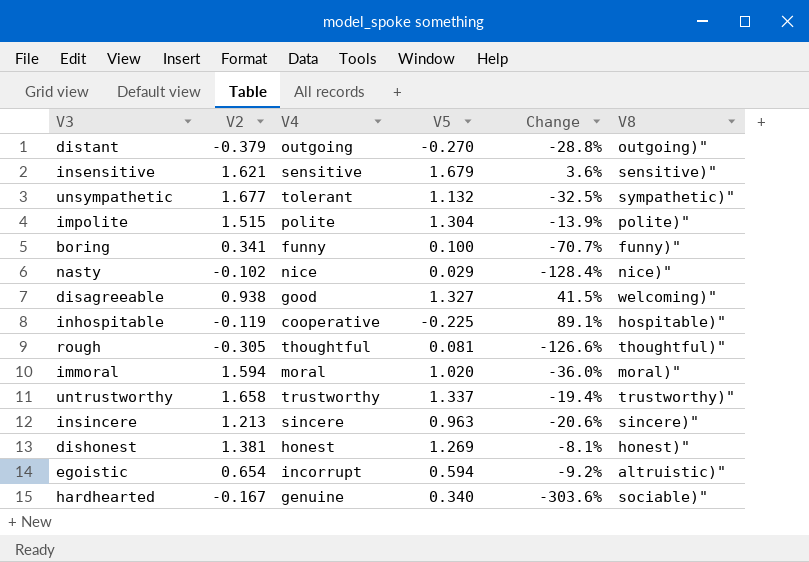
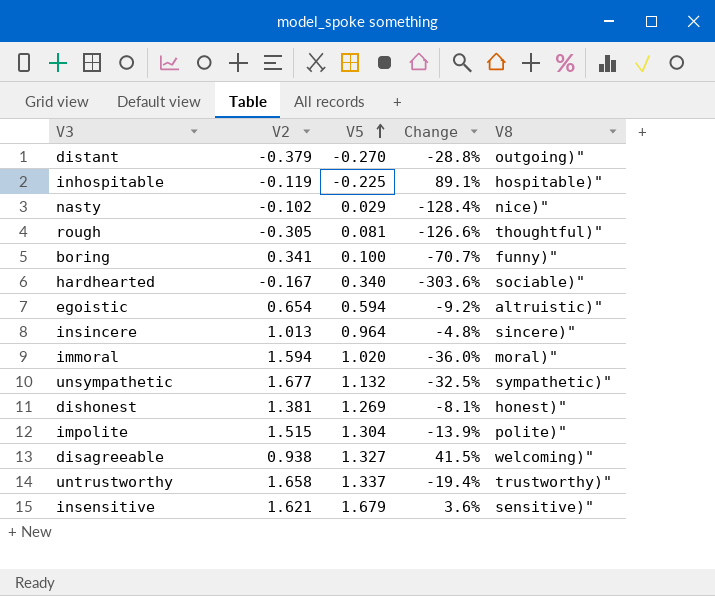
row order: none -> V5 ascending
column V4 | position: 3 -> none
insincere | V2: 1.213 -> 1.013
insincere | V5: 0.963 -> 0.964
insincere | Change: -20.6% -> -4.8%

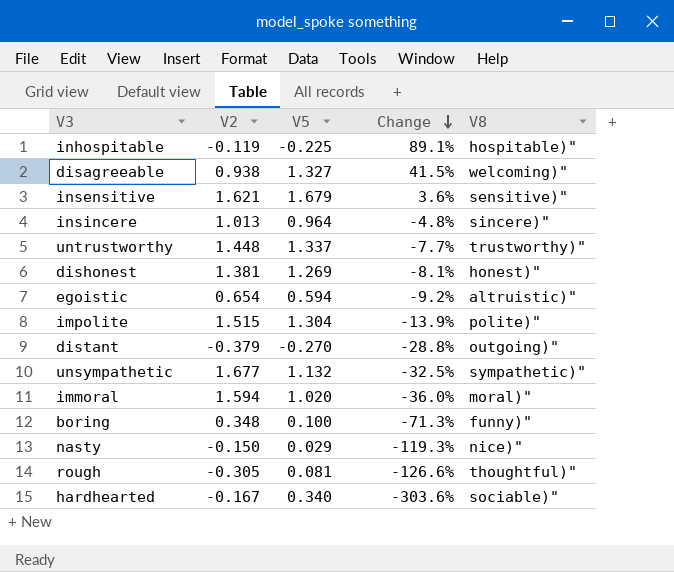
row order: V5 ascending -> Change descending
untrustworthy | V2: 1.658 -> 1.448
untrustworthy | Change: -19.4% -> -7.7%
boring | V2: 0.341 -> 0.348
boring | Change: -70.7% -> -71.3%
nasty | V2: -0.102 -> -0.150
nasty | Change: -128.4% -> -119.3%

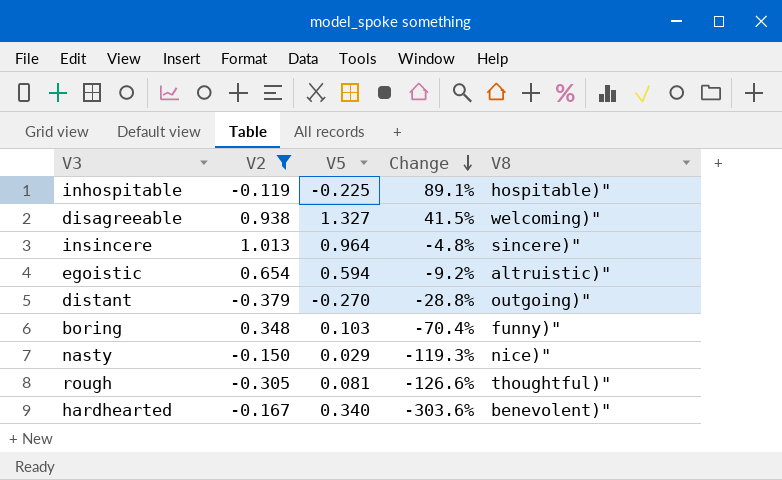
filter: none -> V2 <= 1.013
boring | V5: 0.100 -> 0.103
boring | Change: -71.3% -> -70.4%
hardhearted | V8: sociable)" -> benevolent)"

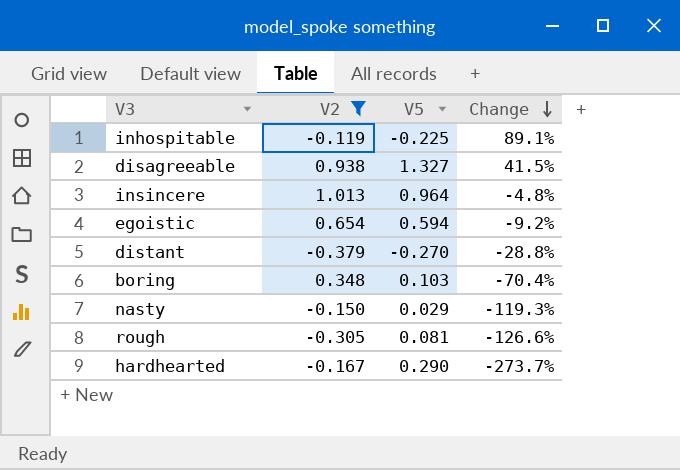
column V8 | position: 5 -> none
hardhearted | V5: 0.340 -> 0.290
hardhearted | Change: -303.6% -> -273.7%

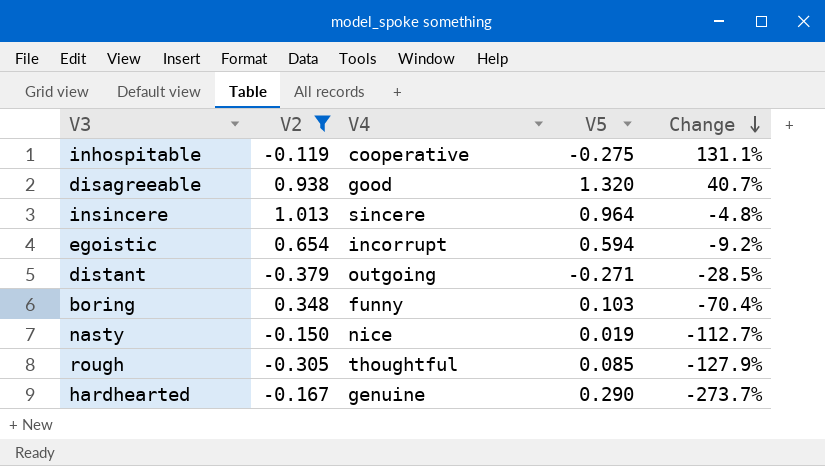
column V4 | position: none -> 3
inhospitable | V5: -0.225 -> -0.275
inhospitable | Change: 89.1% -> 131.1%
disagreeable | V5: 1.327 -> 1.320
disagreeable | Change: 41.5% -> 40.7%
distant | V5: -0.270 -> -0.271
distant | Change: -28.8% -> -28.5%
nasty | V5: 0.029 -> 0.019
nasty | Change: -119.3% -> -112.7%
rough | V5: 0.081 -> 0.085
rough | Change: -126.6% -> -127.9%

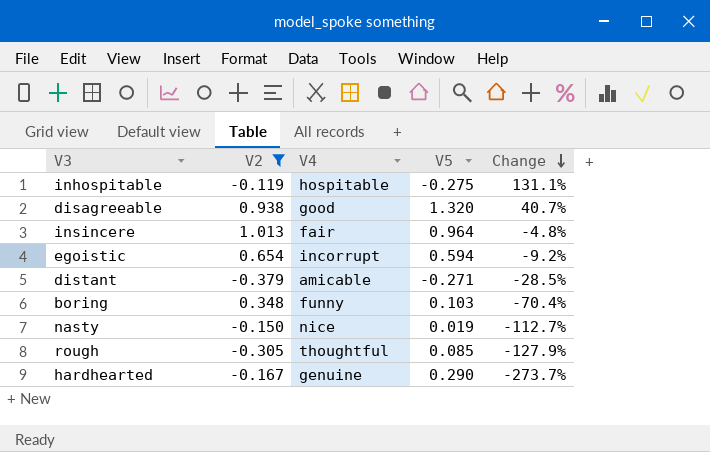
inhospitable | V4: cooperative -> hospitable
insincere | V4: sincere -> fair
distant | V4: outgoing -> amicable

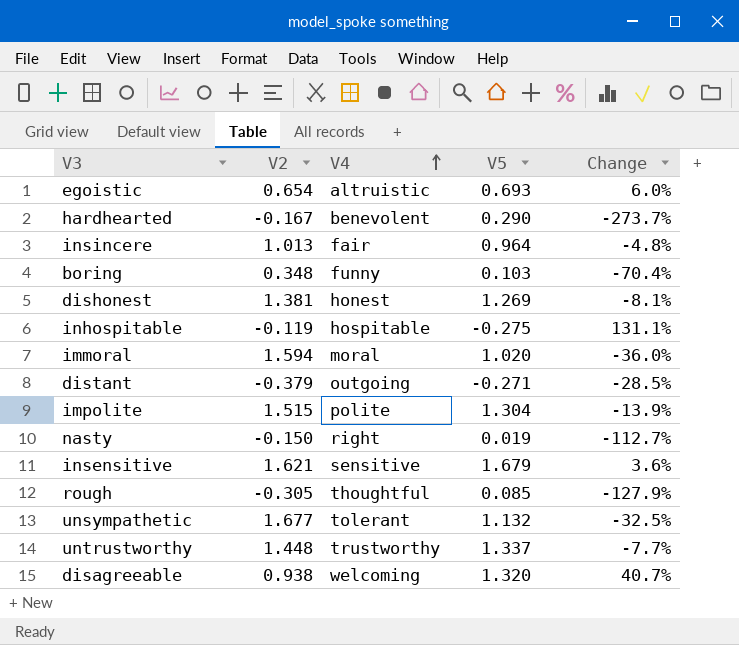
filter: V2 <= 1.013 -> none
row order: Change descending -> V4 ascending
egoistic | V4: incorrupt -> altruistic
egoistic | V5: 0.594 -> 0.693
egoistic | Change: -9.2% -> 6.0%
hardhearted | V4: genuine -> benevolent
distant | V4: amicable -> outgoing
nasty | V4: nice -> right
disagreeable | V4: good -> welcoming

